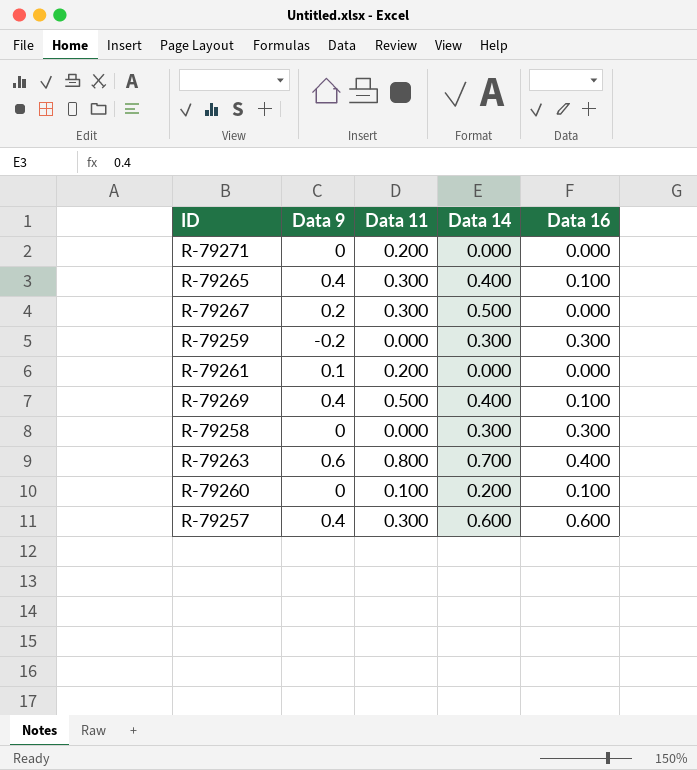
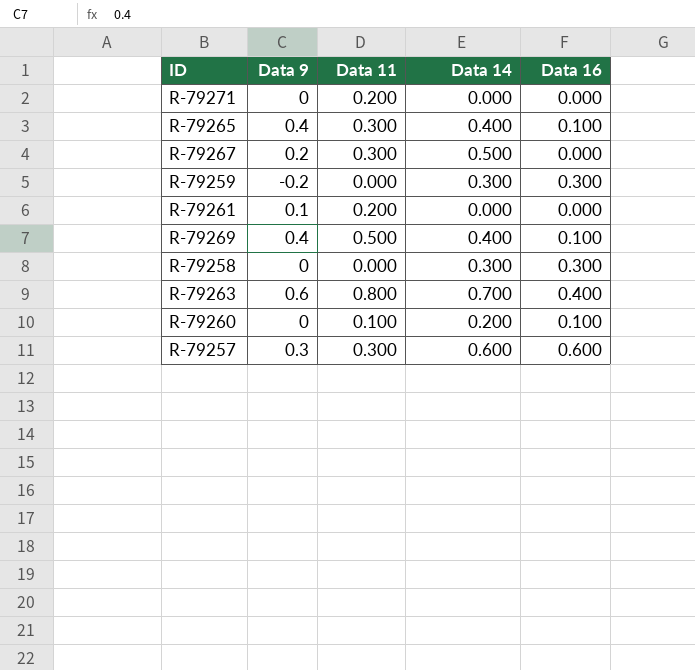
R-79257 | Data 9: 0.4 -> 0.3

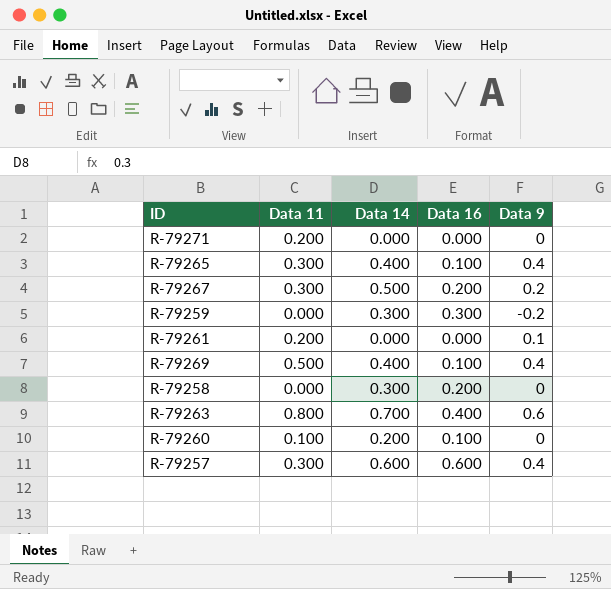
column Data 9 | position: 2 -> 5
R-79267 | Data 16: 0.000 -> 0.200
R-79258 | Data 16: 0.300 -> 0.200
R-79257 | Data 9: 0.3 -> 0.4

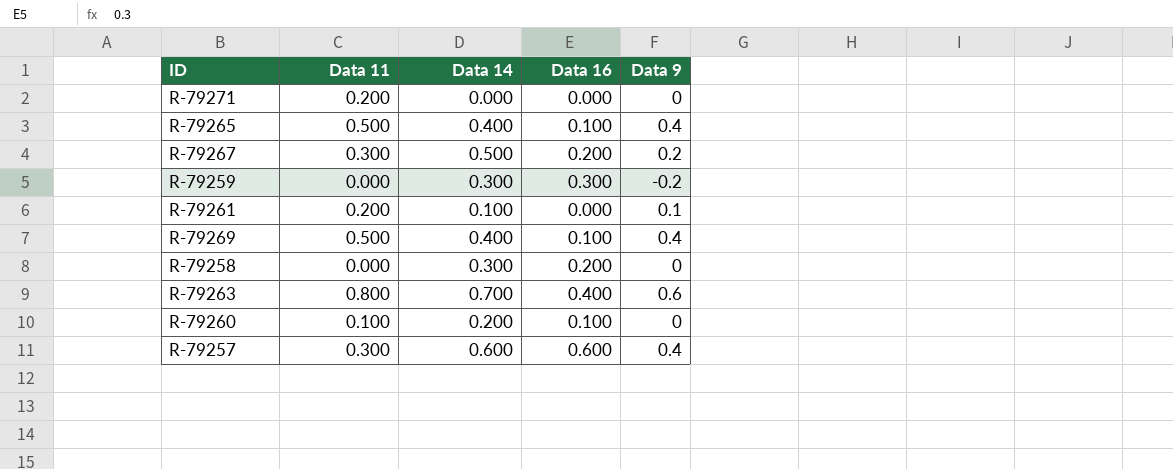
R-79265 | Data 11: 0.300 -> 0.500
R-79261 | Data 14: 0.000 -> 0.100

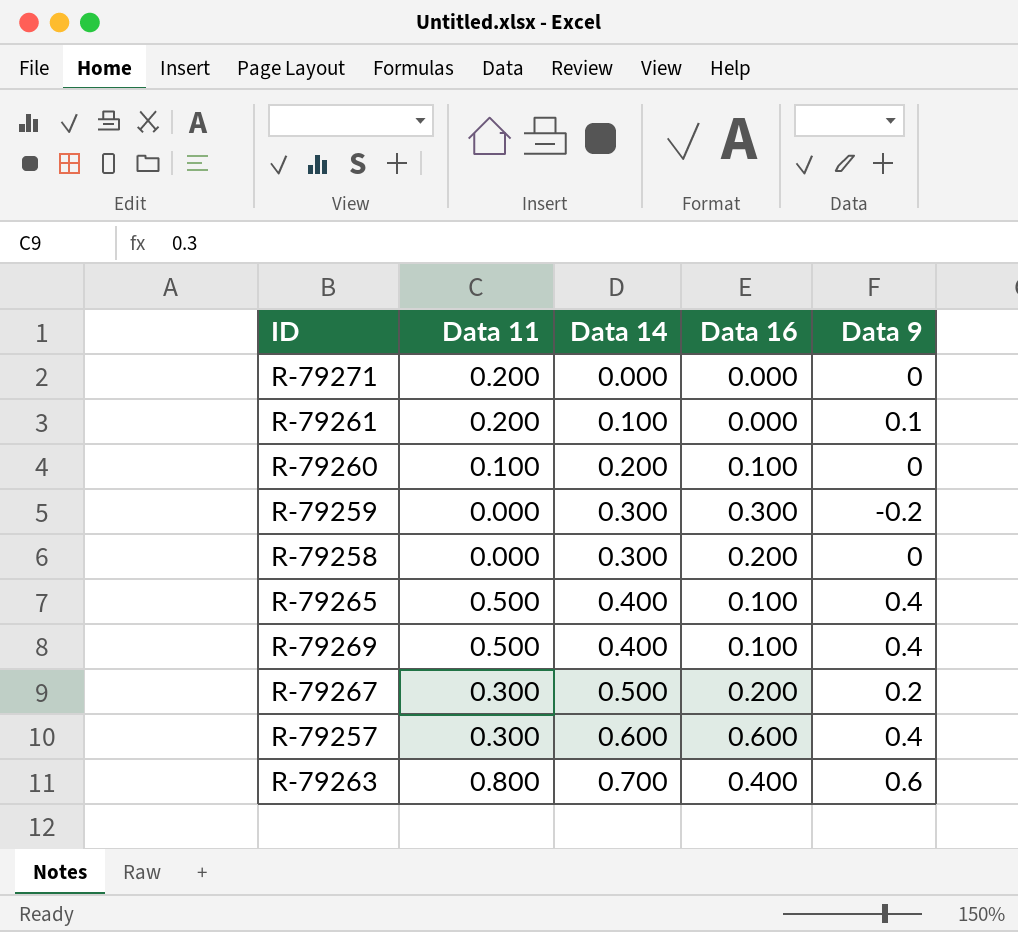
row order: none -> Data 14 ascending

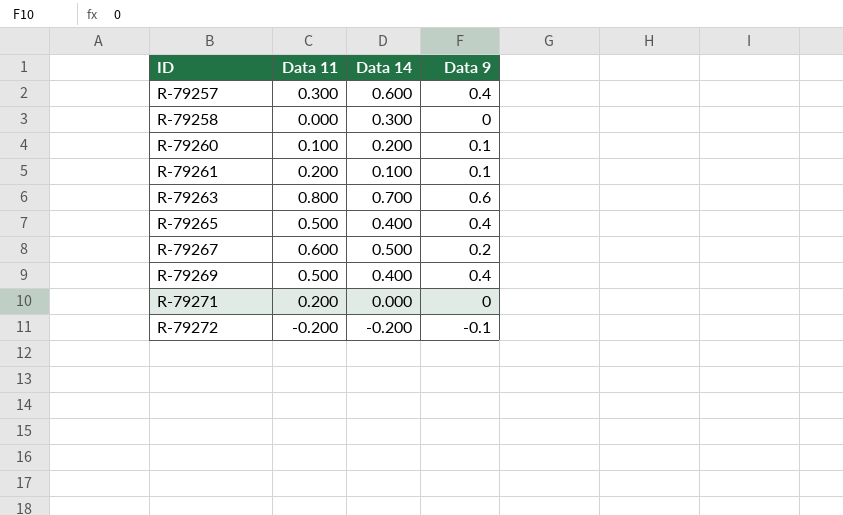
row order: Data 14 ascending -> ID ascending
column Data 16 | position: 4 -> none
row R-79259: 0.000 | 0.300 | 0.300 | -0.2 -> none
R-79260 | Data 9: 0 -> 0.1
R-79267 | Data 11: 0.300 -> 0.600
row R-79272: none -> -0.200 | -0.200 | -0.1

